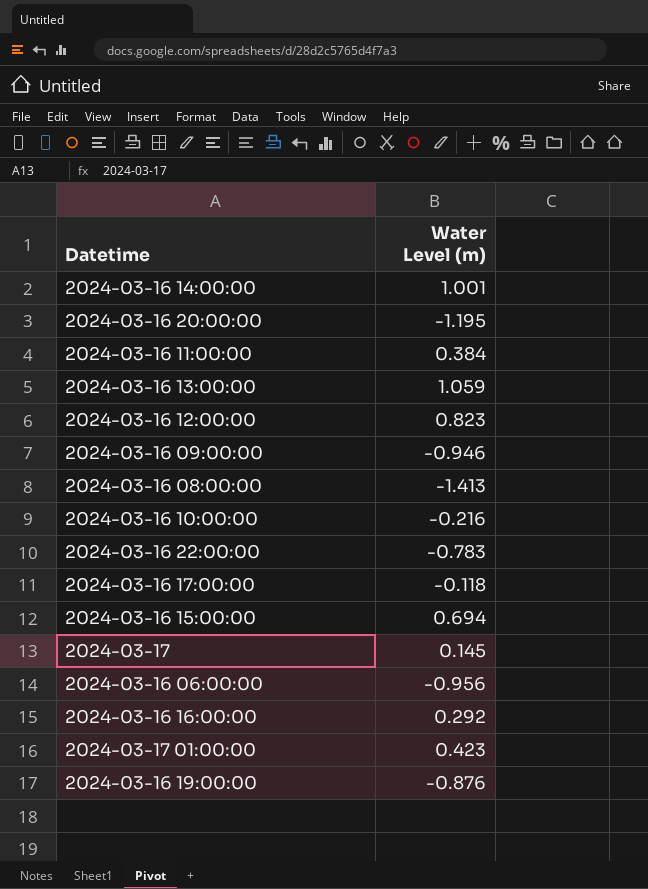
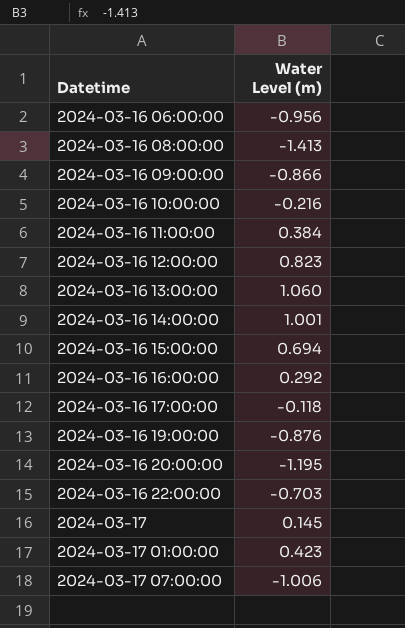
row order: none -> Datetime ascending
2024-03-16 09:00:00 | Water Level (m): -0.946 -> -0.866
2024-03-16 13:00:00 | Water Level (m): 1.059 -> 1.060
2024-03-16 22:00:00 | Water Level (m): -0.783 -> -0.703
row 2024-03-17 07:00:00: none -> -1.006

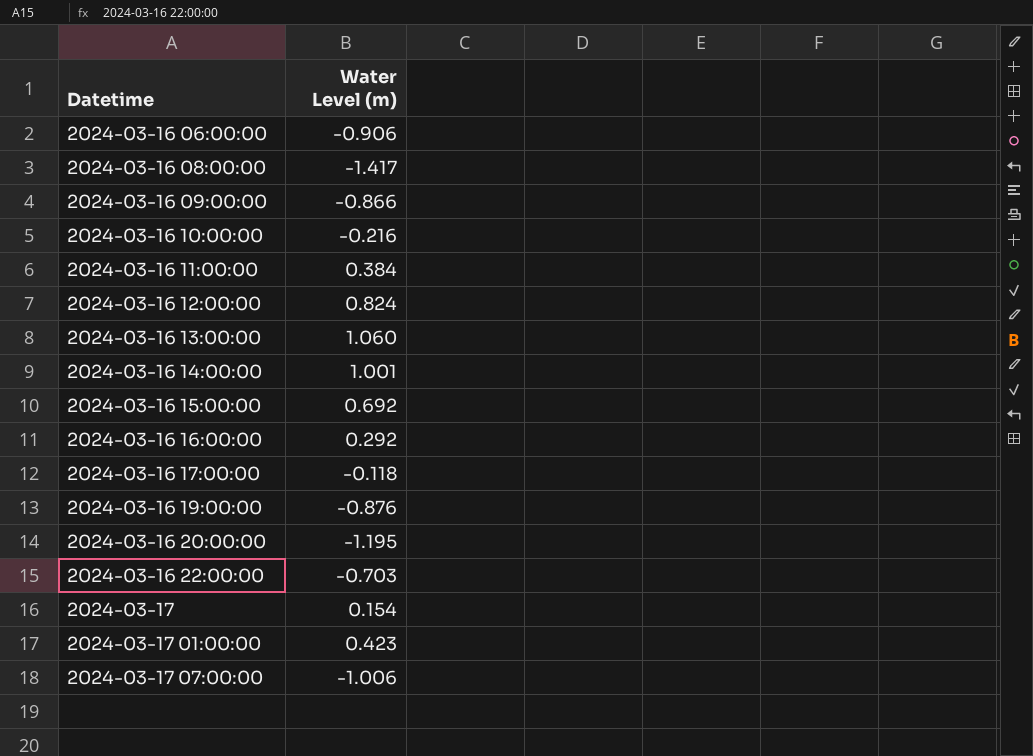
2024-03-16 06:00:00 | Water Level (m): -0.956 -> -0.906
2024-03-16 08:00:00 | Water Level (m): -1.413 -> -1.417
2024-03-16 12:00:00 | Water Level (m): 0.823 -> 0.824
2024-03-16 15:00:00 | Water Level (m): 0.694 -> 0.692
2024-03-17 | Water Level (m): 0.145 -> 0.154

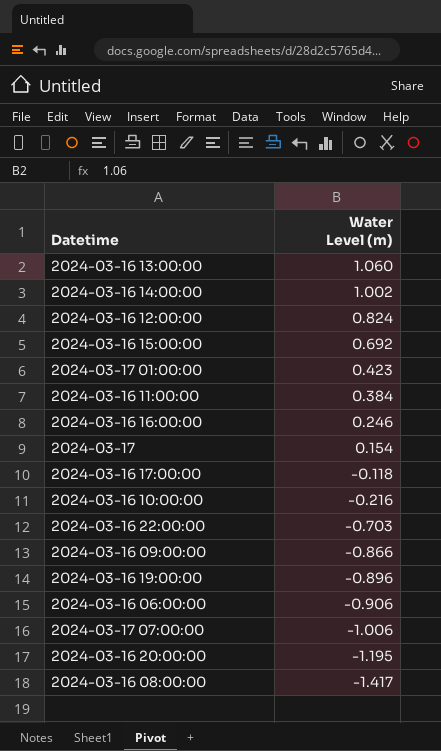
row order: Datetime ascending -> Water Level (m) descending
2024-03-16 14:00:00 | Water Level (m): 1.001 -> 1.002
2024-03-16 16:00:00 | Water Level (m): 0.292 -> 0.246
2024-03-16 19:00:00 | Water Level (m): -0.876 -> -0.896

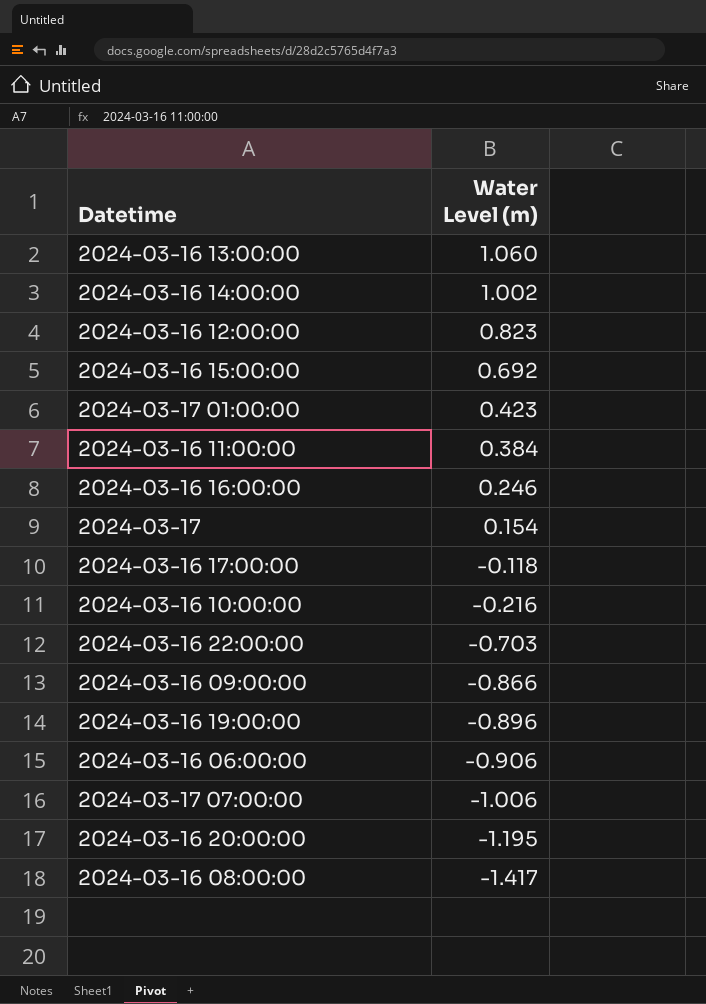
2024-03-16 12:00:00 | Water Level (m): 0.824 -> 0.823

